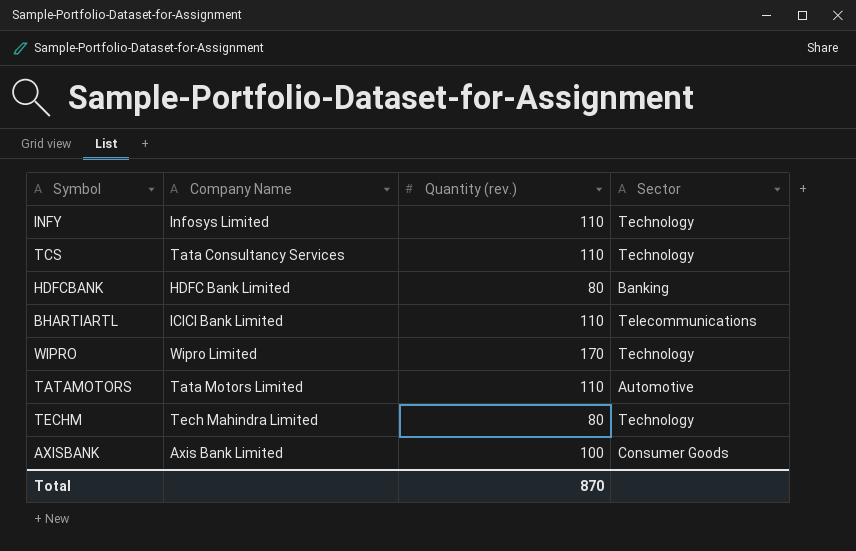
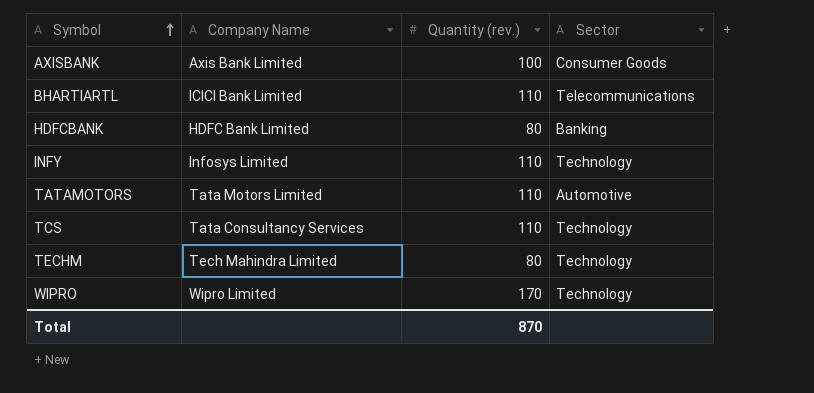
row order: none -> Symbol ascending

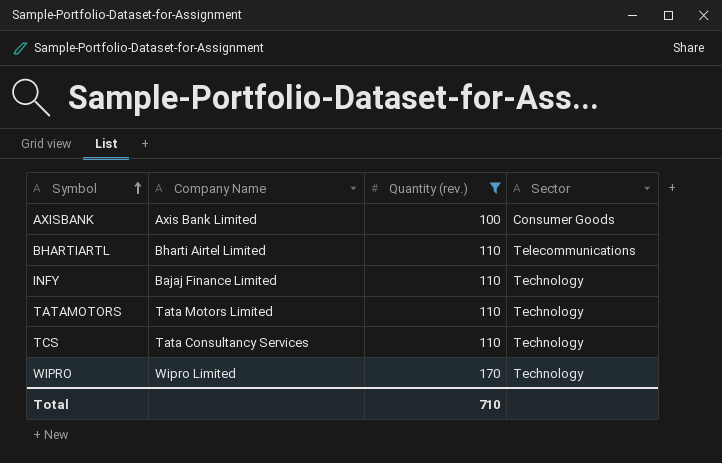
filter: none -> Quantity (rev.) != 80
BHARTIARTL | Company Name: ICICI Bank Limited -> Bharti Airtel Limited
INFY | Company Name: Infosys Limited -> Bajaj Finance Limited
TATAMOTORS | Sector: Automotive -> Technology
Total | Quantity (rev.): 870 -> 710

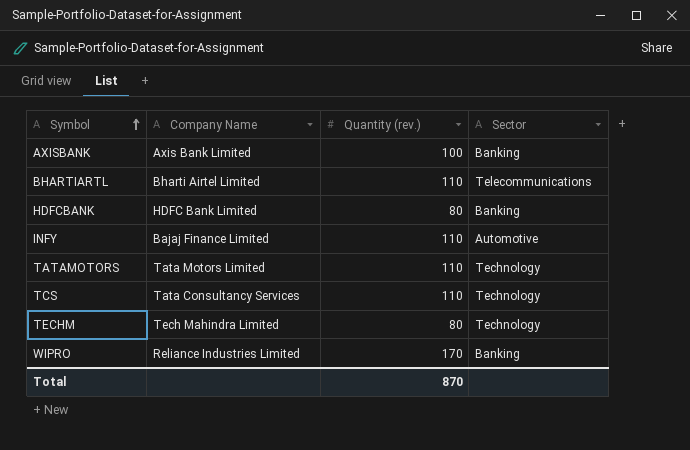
filter: Quantity (rev.) != 80 -> none
AXISBANK | Sector: Consumer Goods -> Banking
INFY | Sector: Technology -> Automotive
WIPRO | Company Name: Wipro Limited -> Reliance Industries Limited
WIPRO | Sector: Technology -> Banking
Total | Quantity (rev.): 710 -> 870

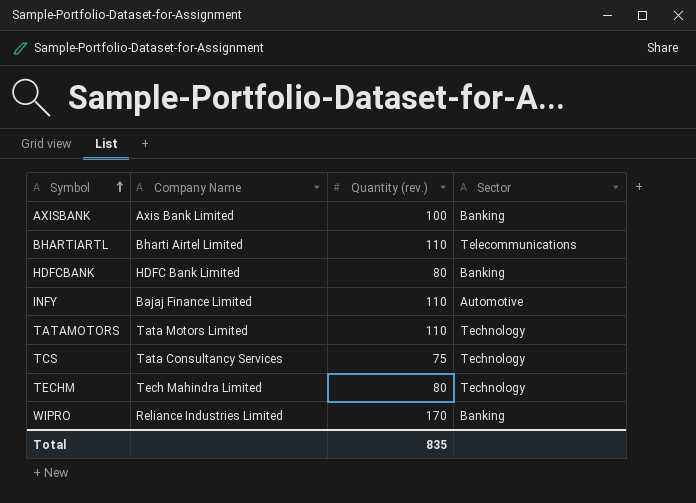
TCS | Quantity (rev.): 110 -> 75
Total | Quantity (rev.): 870 -> 835

